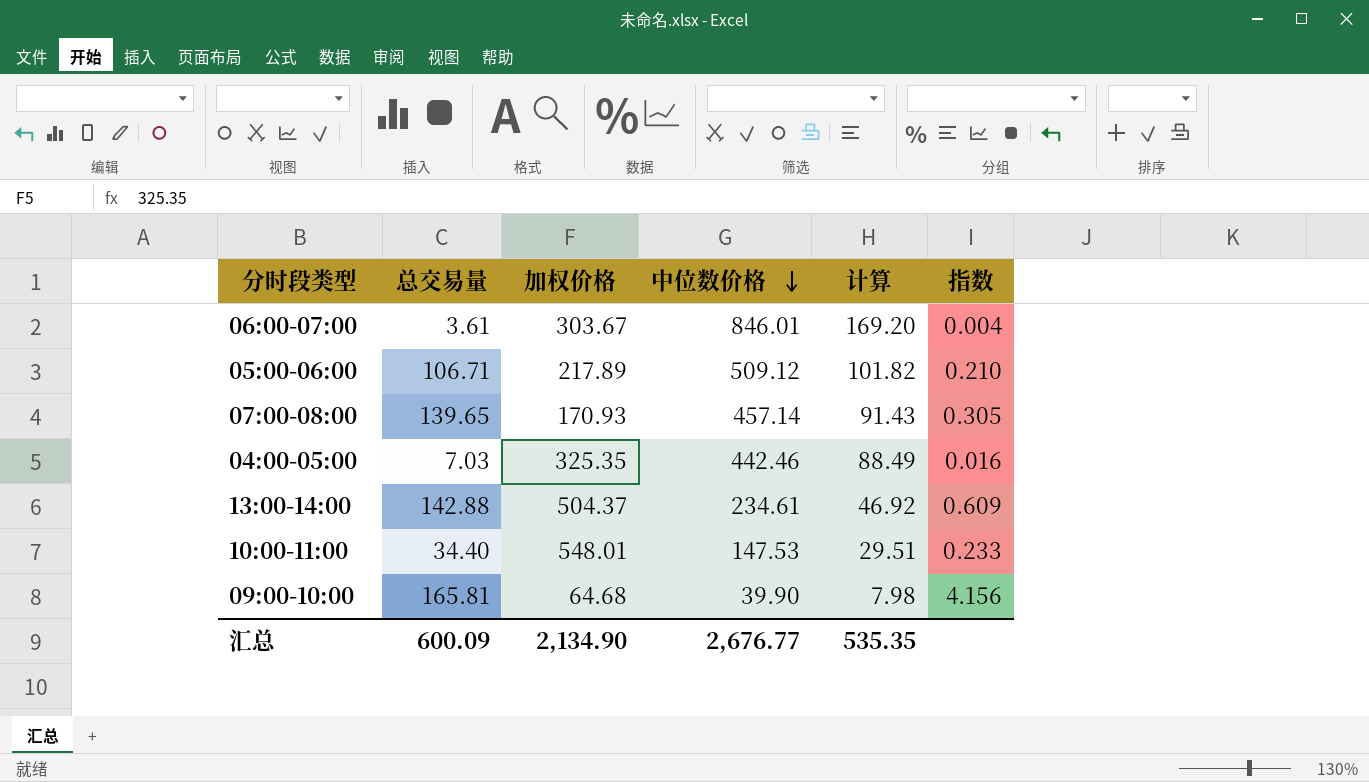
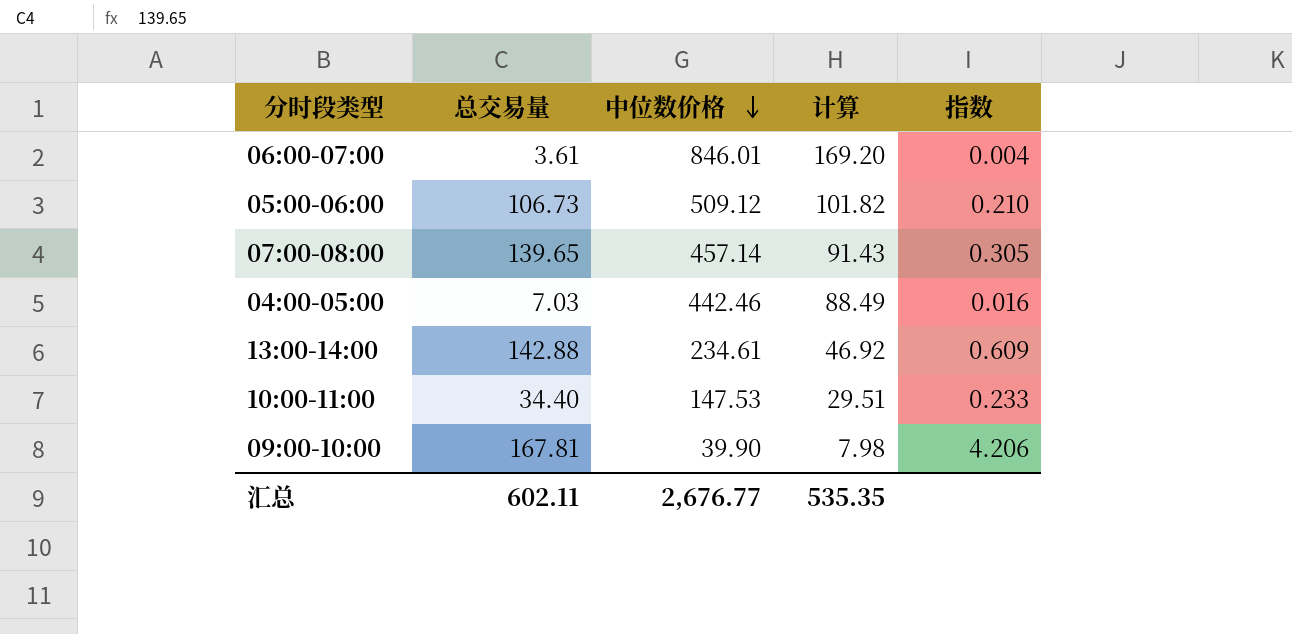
column 加权价格 | position: 3 -> none
05:00-06:00 | 总交易量: 106.71 -> 106.73
09:00-10:00 | 总交易量: 165.81 -> 167.81
09:00-10:00 | 指数: 4.156 -> 4.206
汇总 | 总交易量: 600.09 -> 602.11

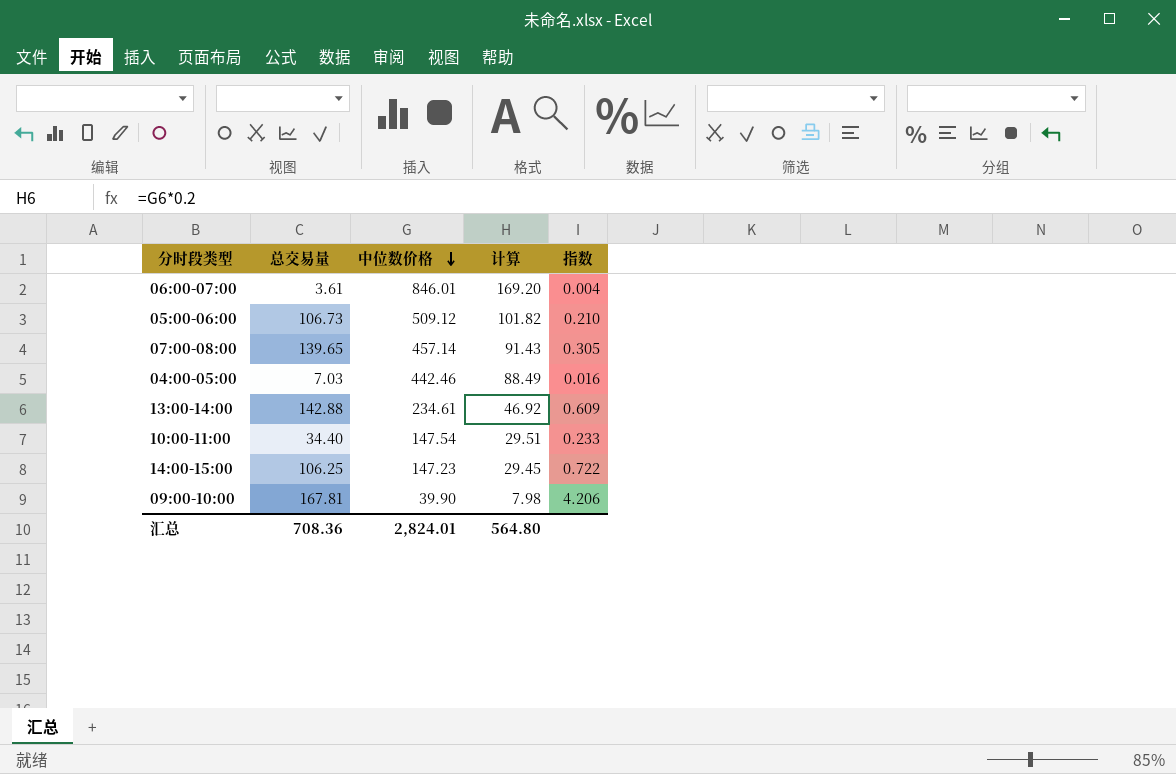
10:00-11:00 | 中位数价格: 147.53 -> 147.54
row 14:00-15:00: none -> 106.25 | 147.23 | 29.45 | 0.722
汇总 | 总交易量: 602.11 -> 708.36
汇总 | 中位数价格: 2,676.77 -> 2,824.01
汇总 | 计算: 535.35 -> 564.80

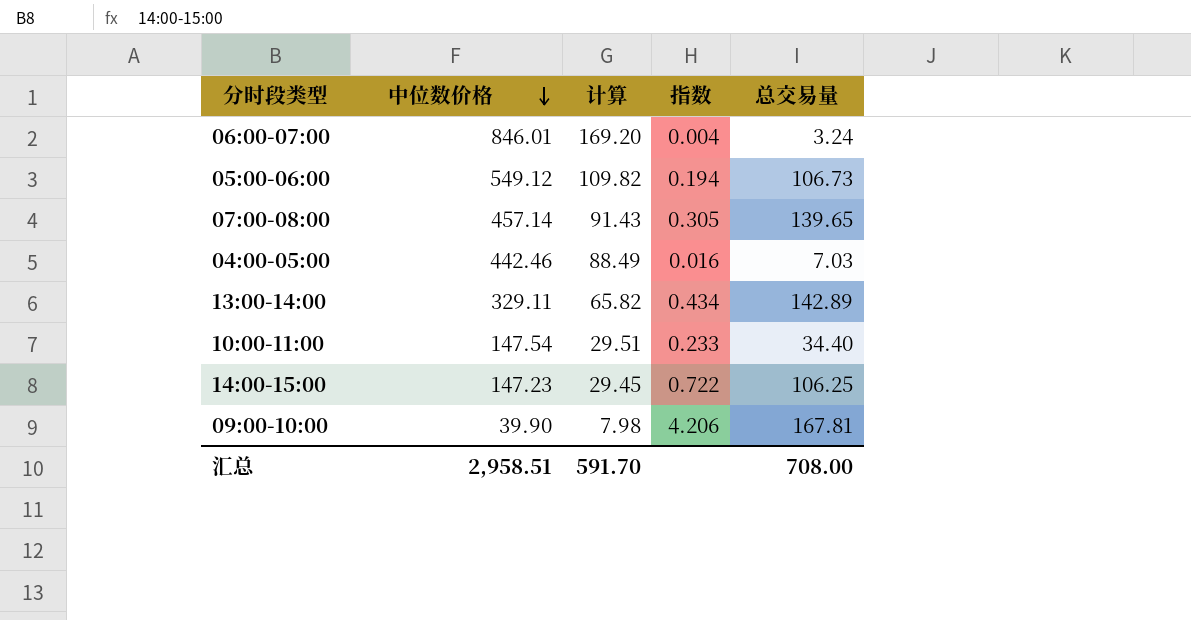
column 总交易量 | position: 2 -> 5
06:00-07:00 | 总交易量: 3.61 -> 3.24
05:00-06:00 | 中位数价格: 509.12 -> 549.12
05:00-06:00 | 计算: 101.82 -> 109.82
05:00-06:00 | 指数: 0.210 -> 0.194
13:00-14:00 | 中位数价格: 234.61 -> 329.11
13:00-14:00 | 计算: 46.92 -> 65.82
13:00-14:00 | 指数: 0.609 -> 0.434
13:00-14:00 | 总交易量: 142.88 -> 142.89
汇总 | 中位数价格: 2,824.01 -> 2,958.51
汇总 | 计算: 564.80 -> 591.70
汇总 | 总交易量: 708.36 -> 708.00

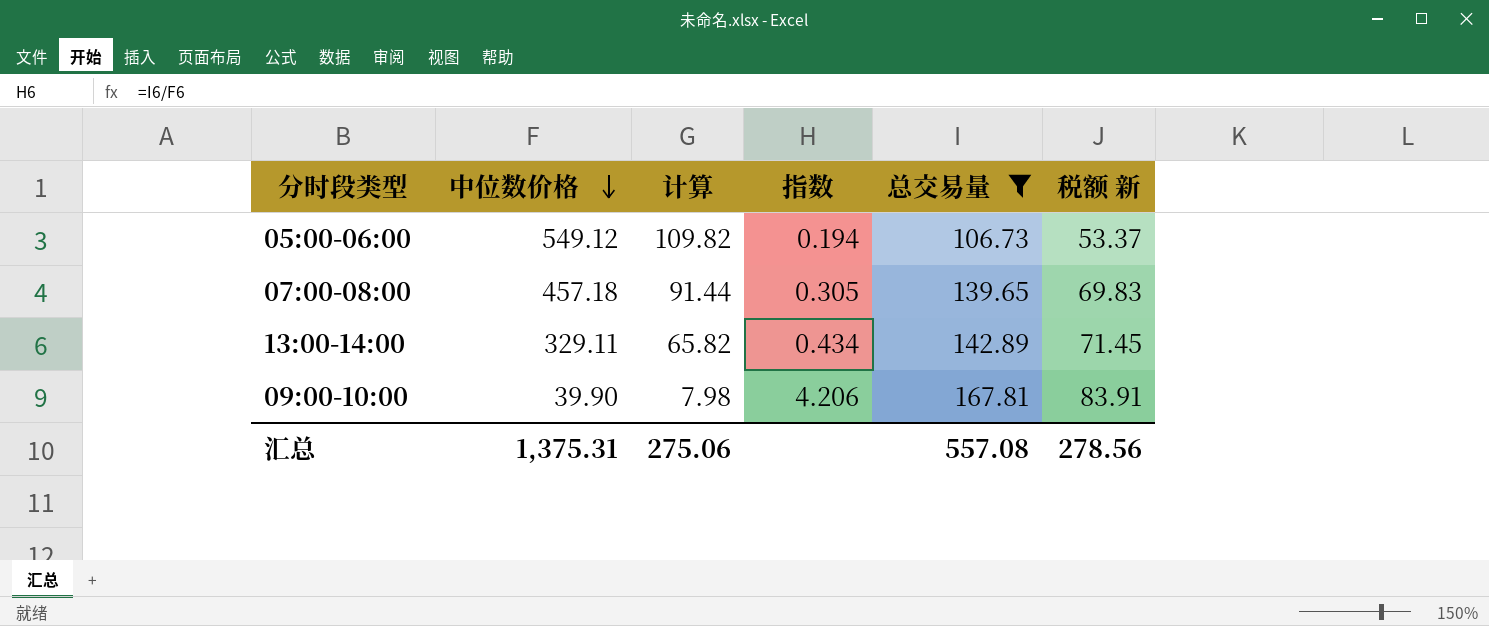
filter: none -> 总交易量 >= 106.73
column 税额 新 | formula: none -> [总交易量] * 0.5
07:00-08:00 | 中位数价格: 457.14 -> 457.18
07:00-08:00 | 计算: 91.43 -> 91.44
汇总 | 中位数价格: 2,958.51 -> 1,375.31
汇总 | 计算: 591.70 -> 275.06
汇总 | 总交易量: 708.00 -> 557.08

